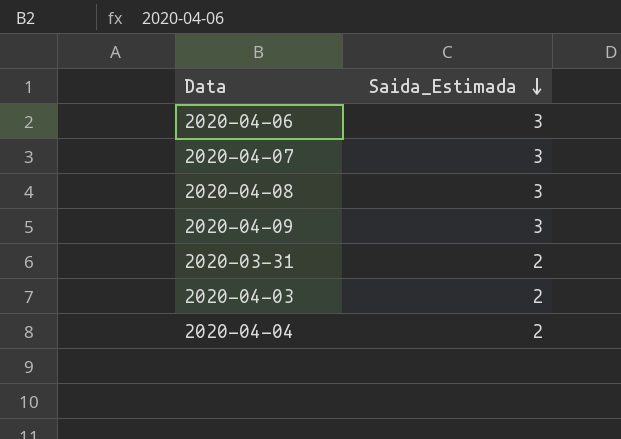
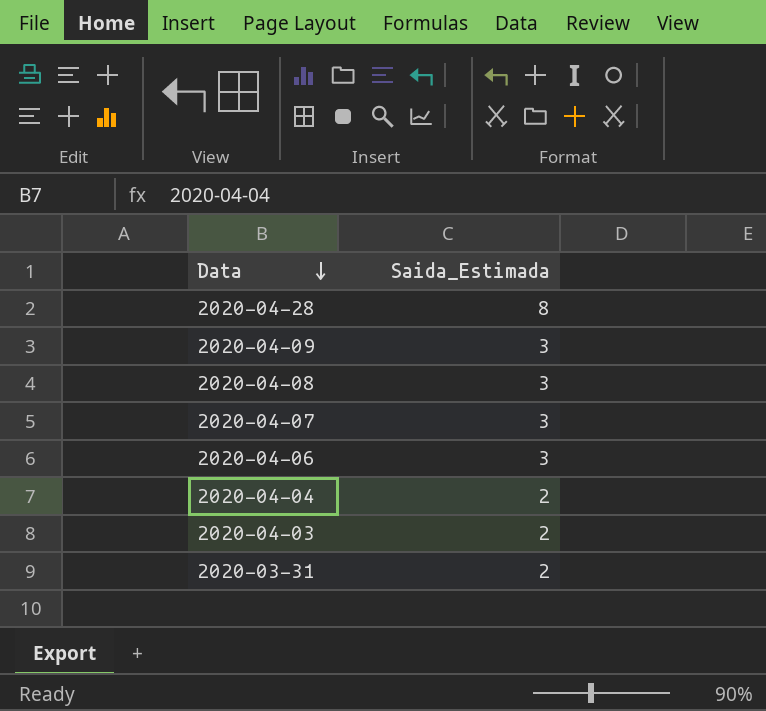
row order: Saida_Estimada descending -> Data descending
row 2020-04-28: none -> 8

